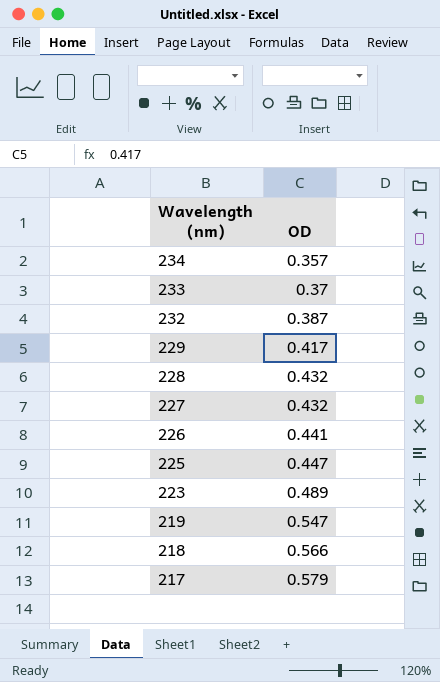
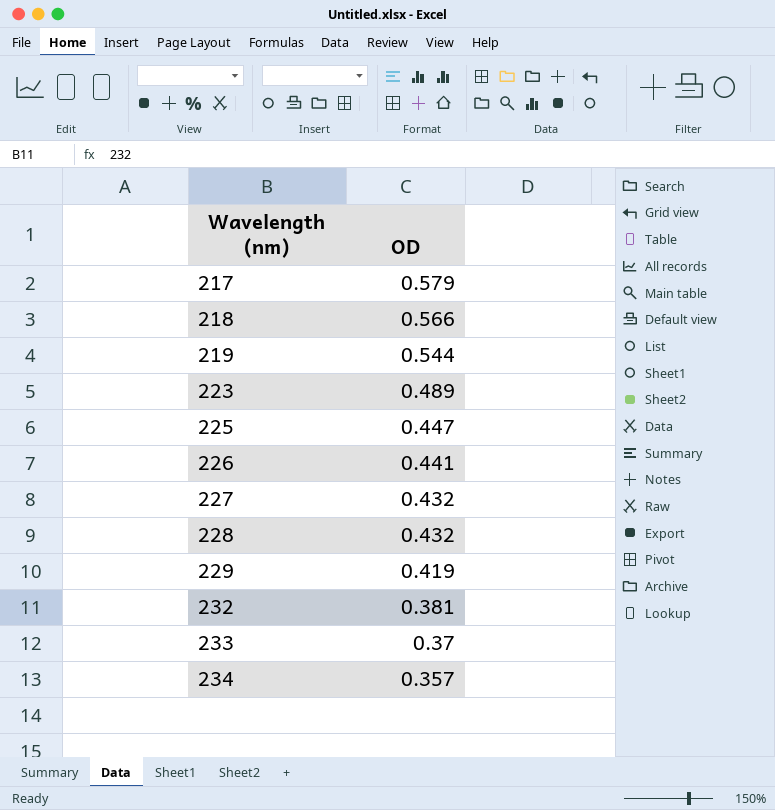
row order: Wavelength (nm) descending -> Wavelength (nm) ascending
219 | OD: 0.547 -> 0.544
229 | OD: 0.417 -> 0.419
232 | OD: 0.387 -> 0.381

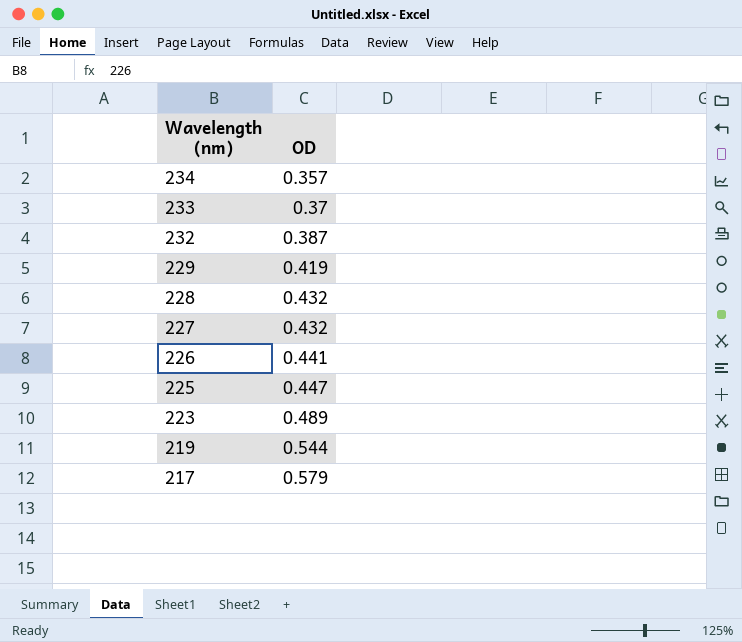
row order: Wavelength (nm) ascending -> Wavelength (nm) descending
row 218: 0.566 -> none
232 | OD: 0.381 -> 0.387

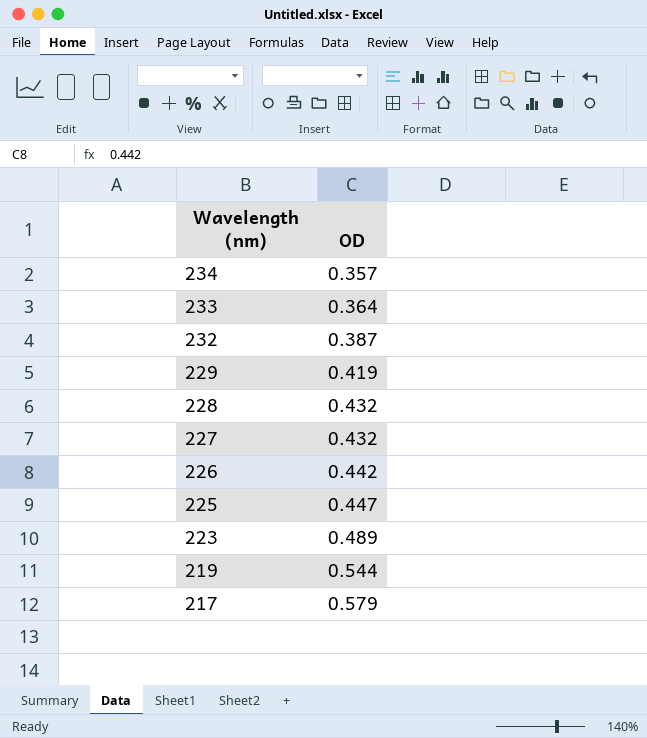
233 | OD: 0.37 -> 0.364
226 | OD: 0.441 -> 0.442

